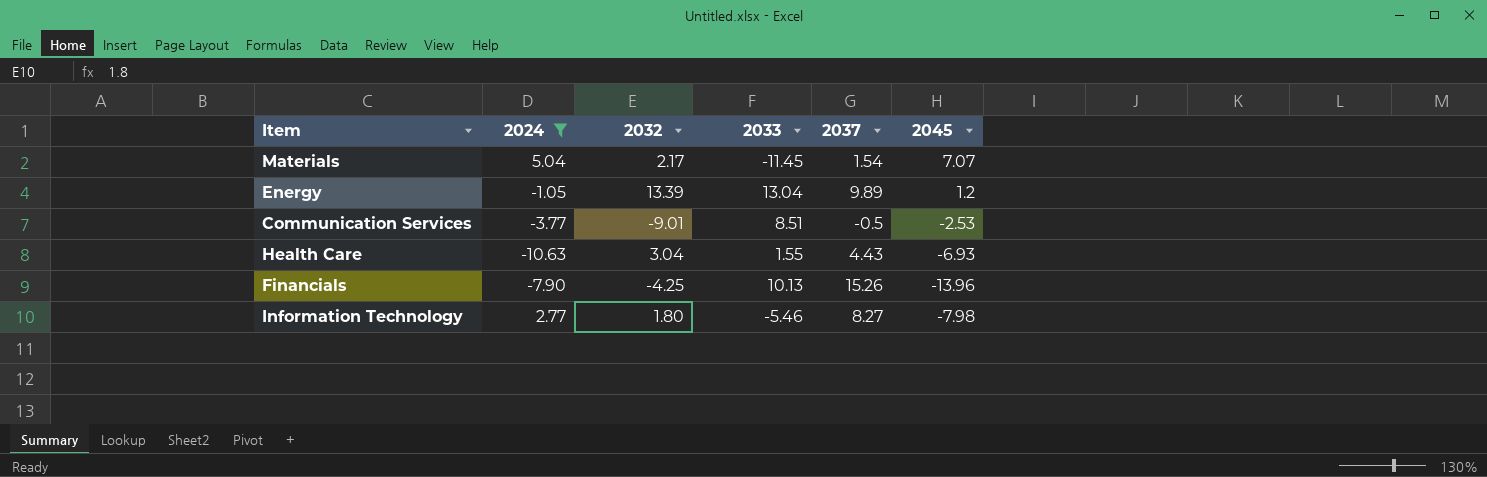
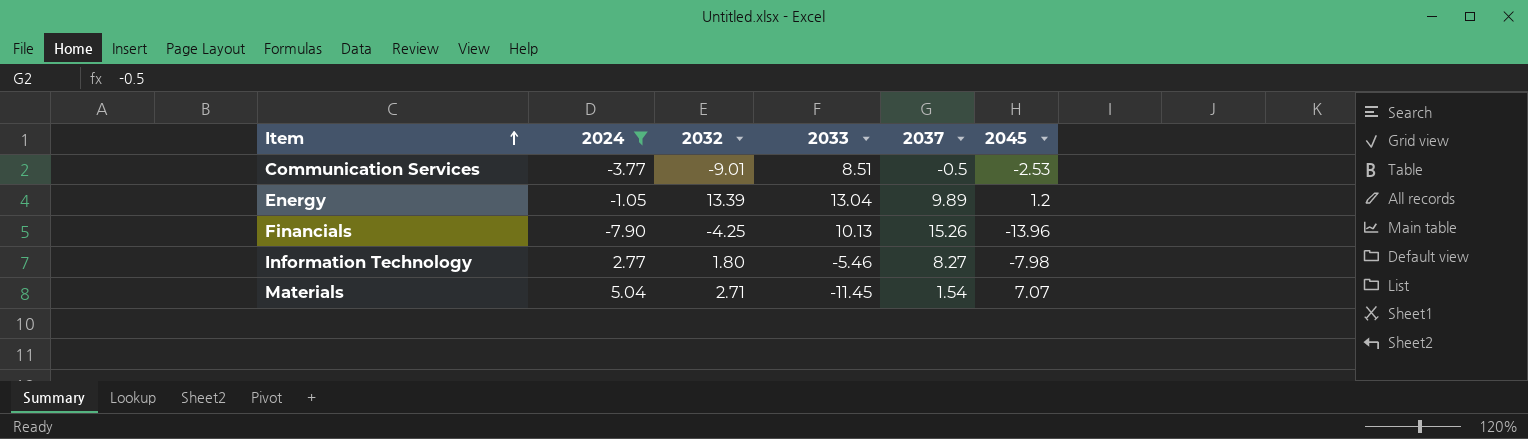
row order: none -> Item ascending
row Health Care: -10.63 | 3.04 | 1.55 | 4.43 | -6.93 -> none
Materials | 2032: 2.17 -> 2.71

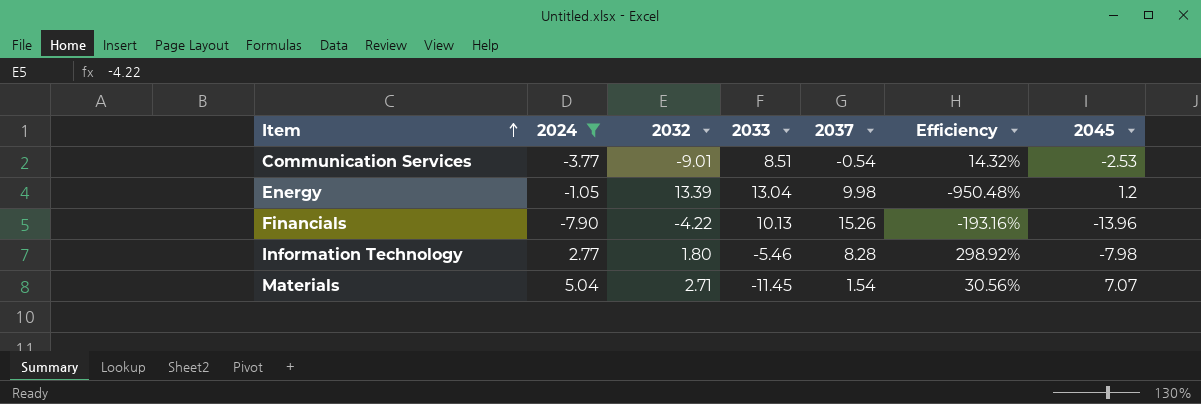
column Efficiency | formula: none -> [2037] / [2024]
Communication Services | 2037: -0.5 -> -0.54
Energy | 2037: 9.89 -> 9.98
Financials | 2032: -4.25 -> -4.22
Information Technology | 2037: 8.27 -> 8.28

